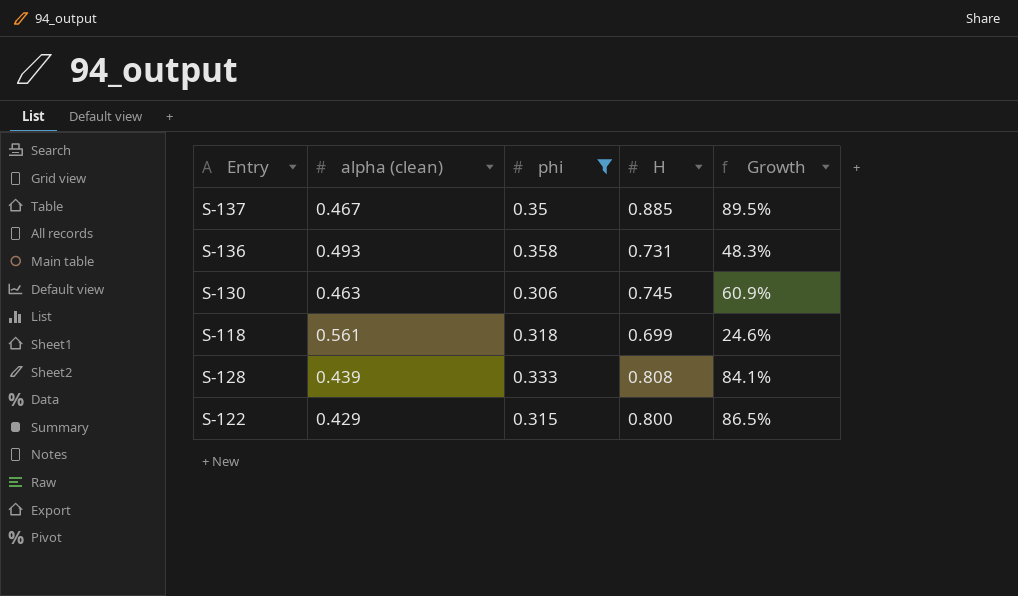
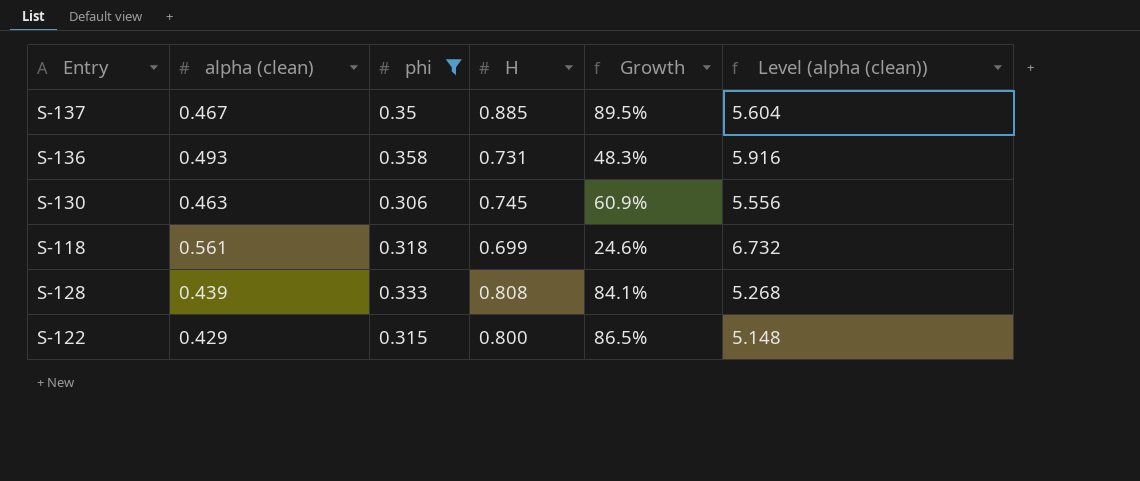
column Level (alpha (clean)) | formula: none -> [alpha (clean)] * 12

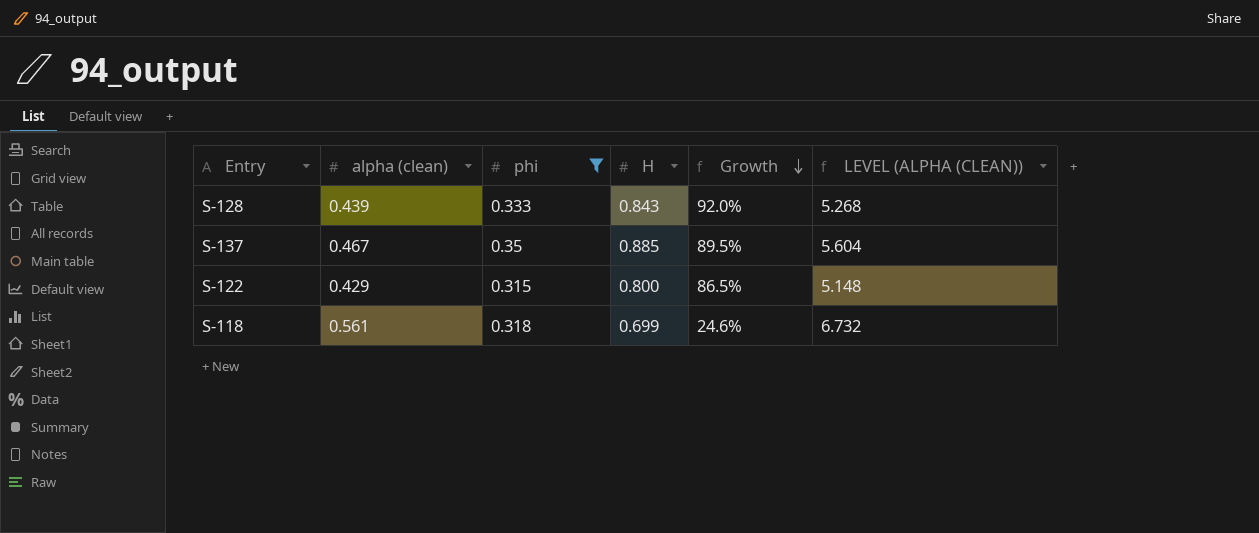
row order: none -> Growth descending
column name: Level (alpha (clean)) -> LEVEL (ALPHA (CLEAN))
row S-136: 0.493 | 0.358 | 0.731 | 48.3% | 5.916 -> none
row S-130: 0.463 | 0.306 | 0.745 | 60.9% | 5.556 -> none
S-128 | H: 0.808 -> 0.843
S-128 | Growth: 84.1% -> 92.0%

